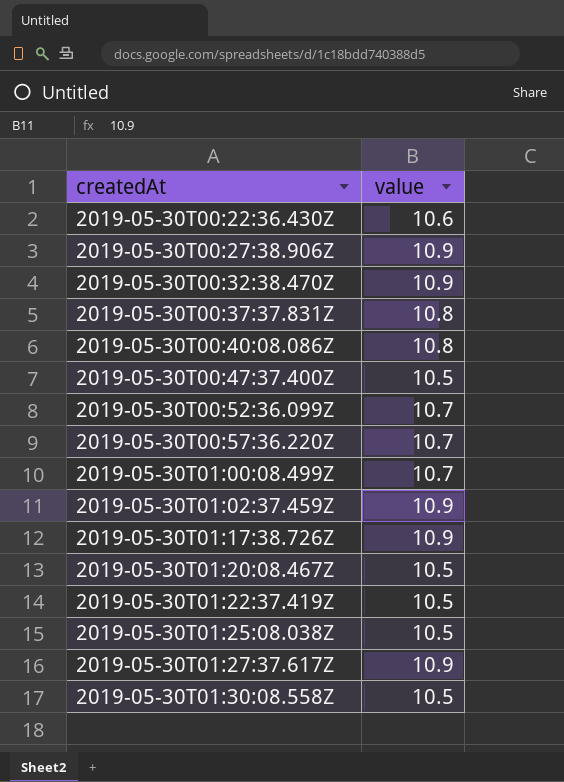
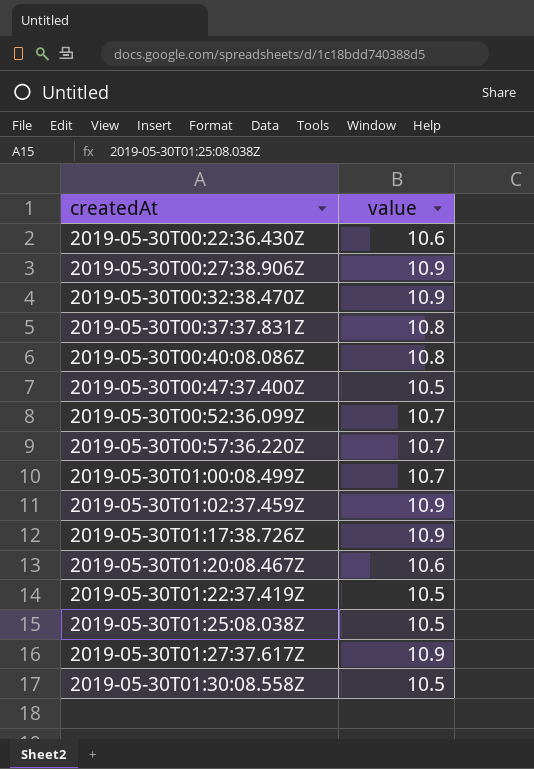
2019-05-30T01:20:08.467Z | value: 10.5 -> 10.6

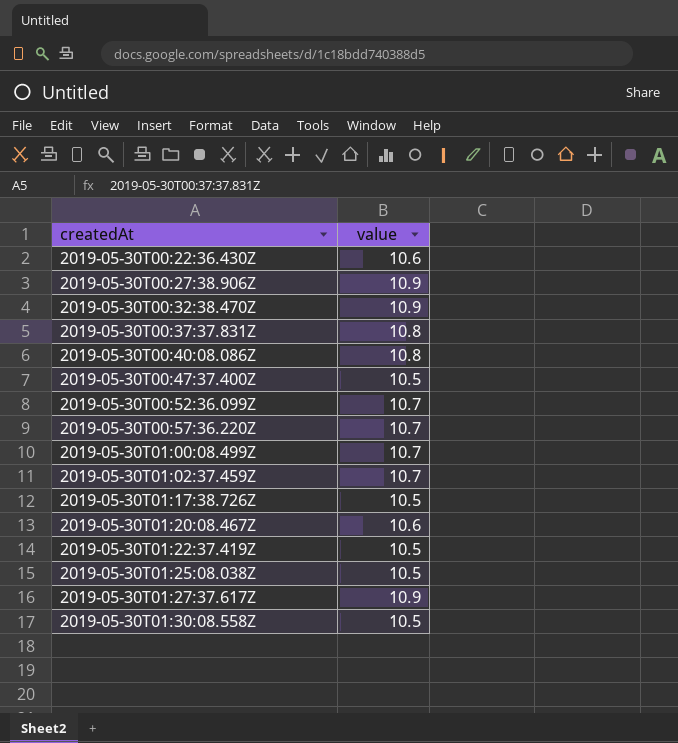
2019-05-30T01:02:37.459Z | value: 10.9 -> 10.7
2019-05-30T01:17:38.726Z | value: 10.9 -> 10.5

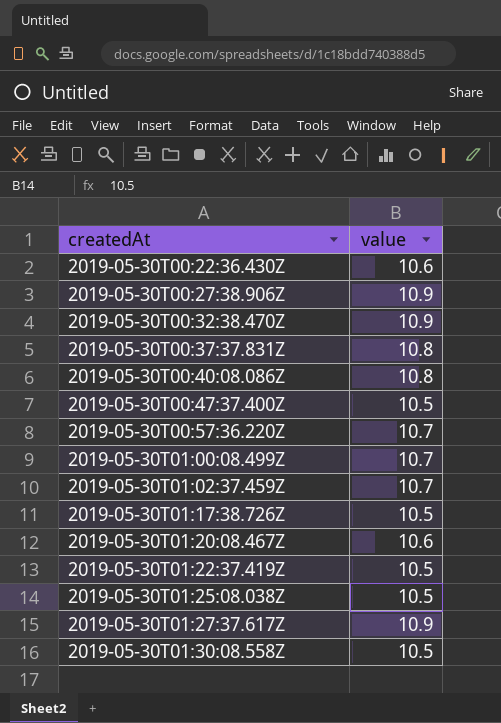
row 2019-05-30T00:52:36.099Z: 10.7 -> none

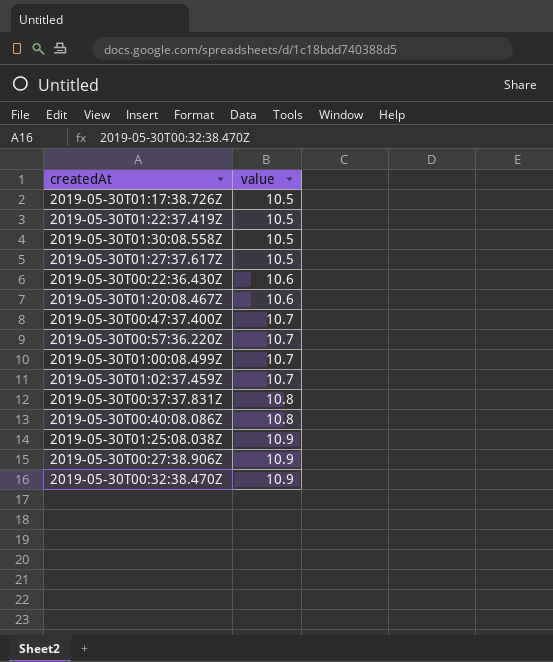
row order: createdAt ascending -> value ascending
2019-05-30T01:27:37.617Z | value: 10.9 -> 10.5
2019-05-30T00:47:37.400Z | value: 10.5 -> 10.7
2019-05-30T01:25:08.038Z | value: 10.5 -> 10.9

